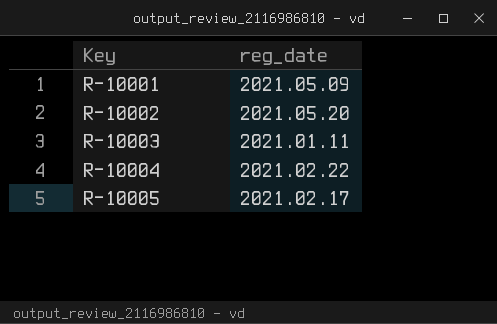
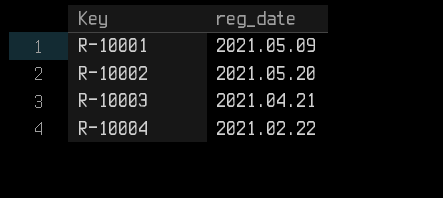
row R-10005: 2021.02.17 -> none
R-10003 | reg_date: 2021.01.11 -> 2021.04.21

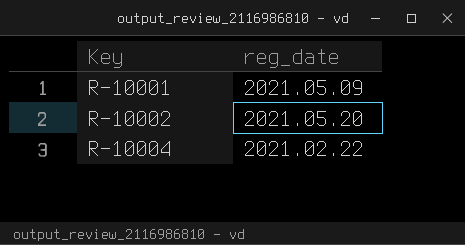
row R-10003: 2021.04.21 -> none

